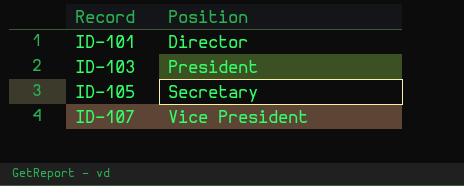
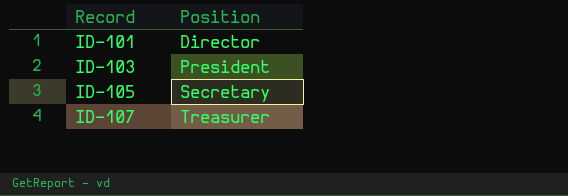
ID-107 | Position: Vice President -> Treasurer

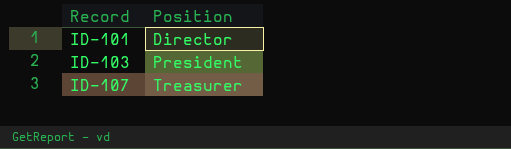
row ID-105: Secretary -> none

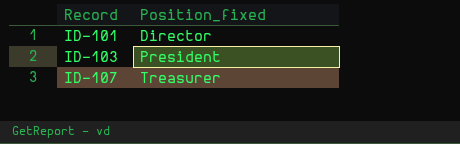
column name: Position -> Position_fixed

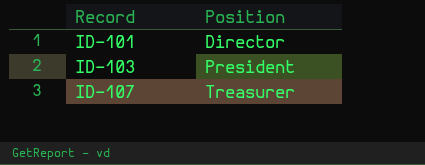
column name: Position_fixed -> Position

